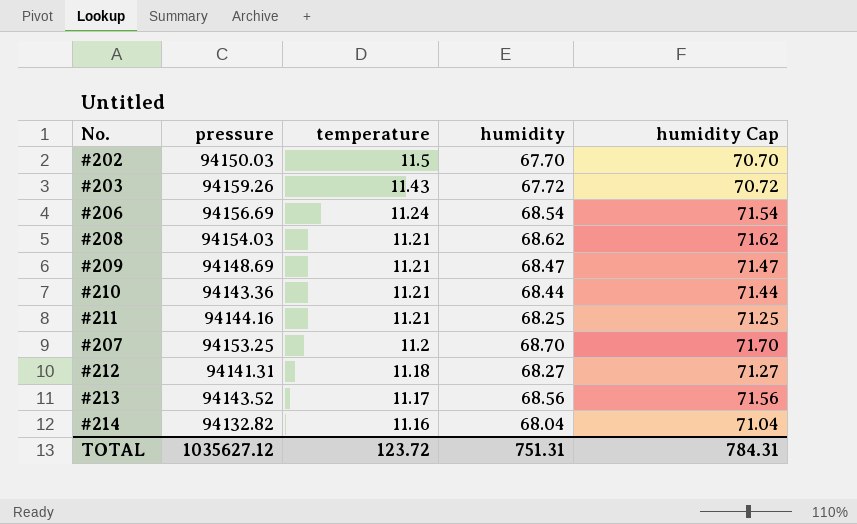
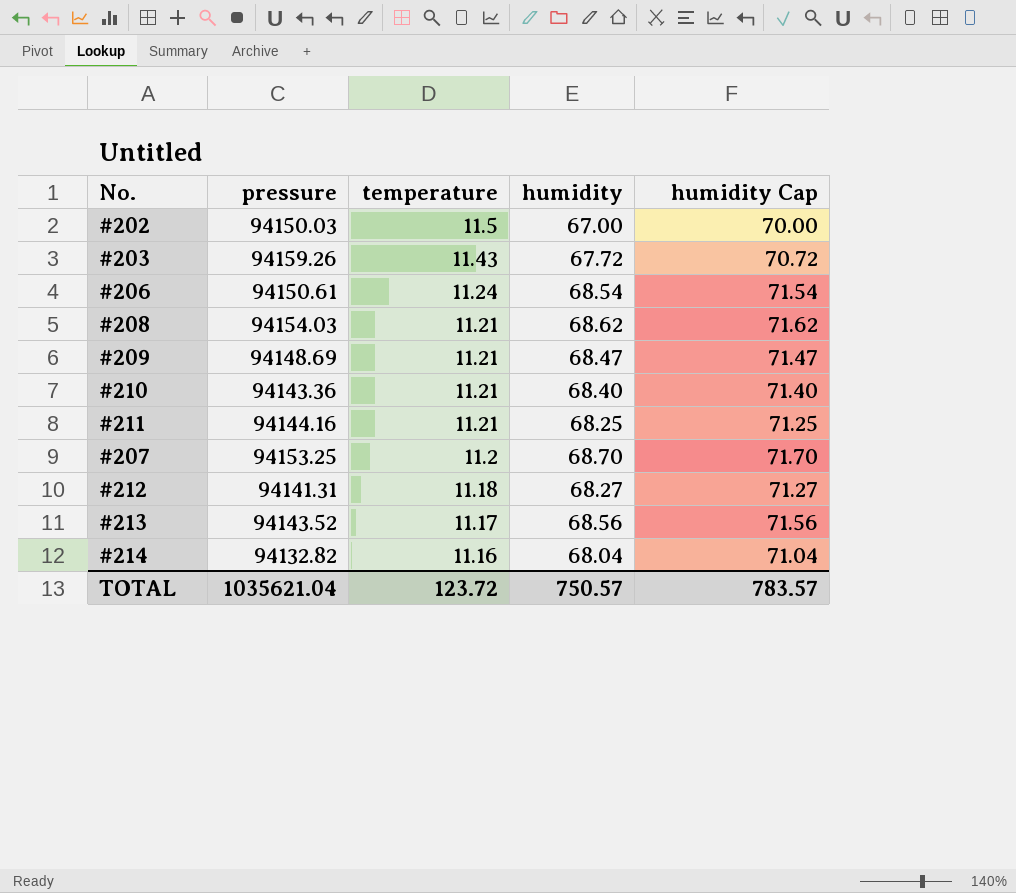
#202 | humidity: 67.70 -> 67.00
#202 | humidity Cap: 70.70 -> 70.00
#206 | pressure: 94156.69 -> 94150.61
#210 | humidity: 68.44 -> 68.40
#210 | humidity Cap: 71.44 -> 71.40
TOTAL | pressure: 1035627.12 -> 1035621.04
TOTAL | humidity: 751.31 -> 750.57
TOTAL | humidity Cap: 784.31 -> 783.57

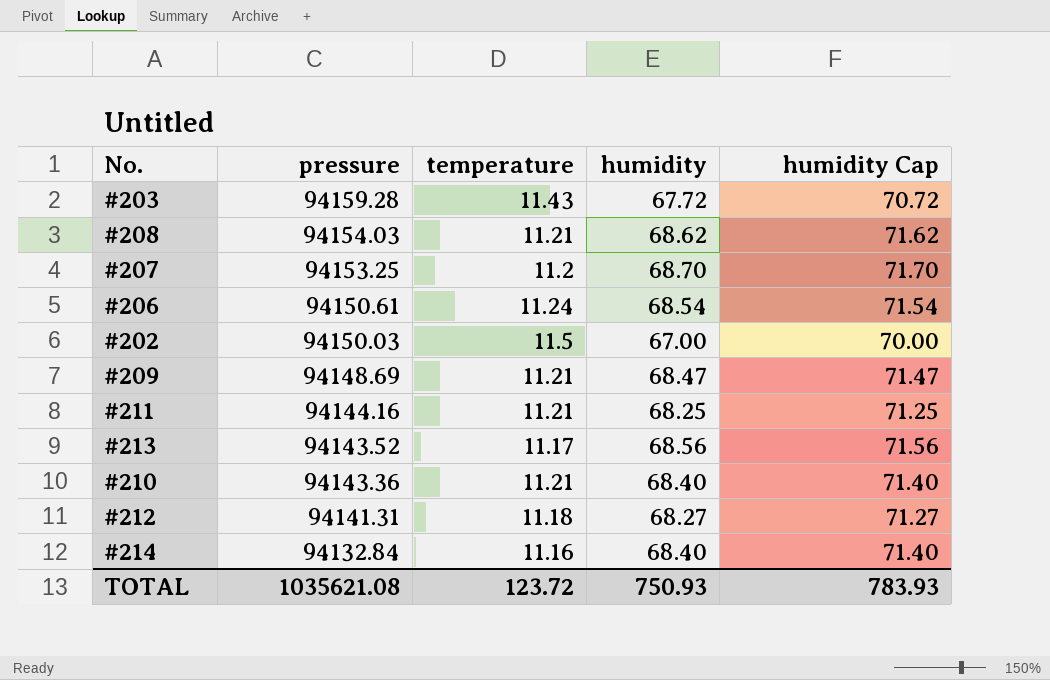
row order: temperature descending -> pressure descending
#203 | pressure: 94159.26 -> 94159.28
#214 | pressure: 94132.82 -> 94132.84
#214 | humidity: 68.04 -> 68.40
#214 | humidity Cap: 71.04 -> 71.40
TOTAL | pressure: 1035621.04 -> 1035621.08
TOTAL | humidity: 750.57 -> 750.93
TOTAL | humidity Cap: 783.57 -> 783.93

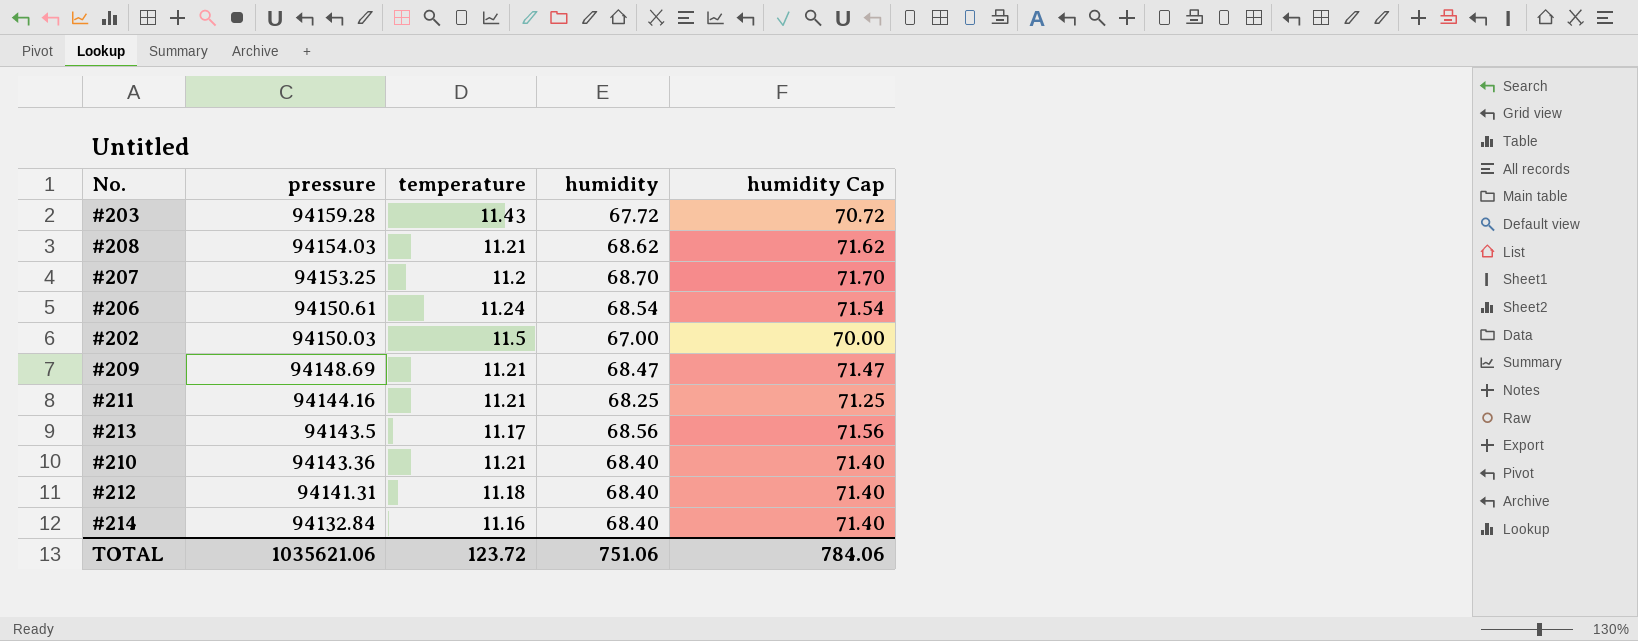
#213 | pressure: 94143.52 -> 94143.5
#212 | humidity: 68.27 -> 68.40
#212 | humidity Cap: 71.27 -> 71.40
TOTAL | pressure: 1035621.08 -> 1035621.06
TOTAL | humidity: 750.93 -> 751.06
TOTAL | humidity Cap: 783.93 -> 784.06

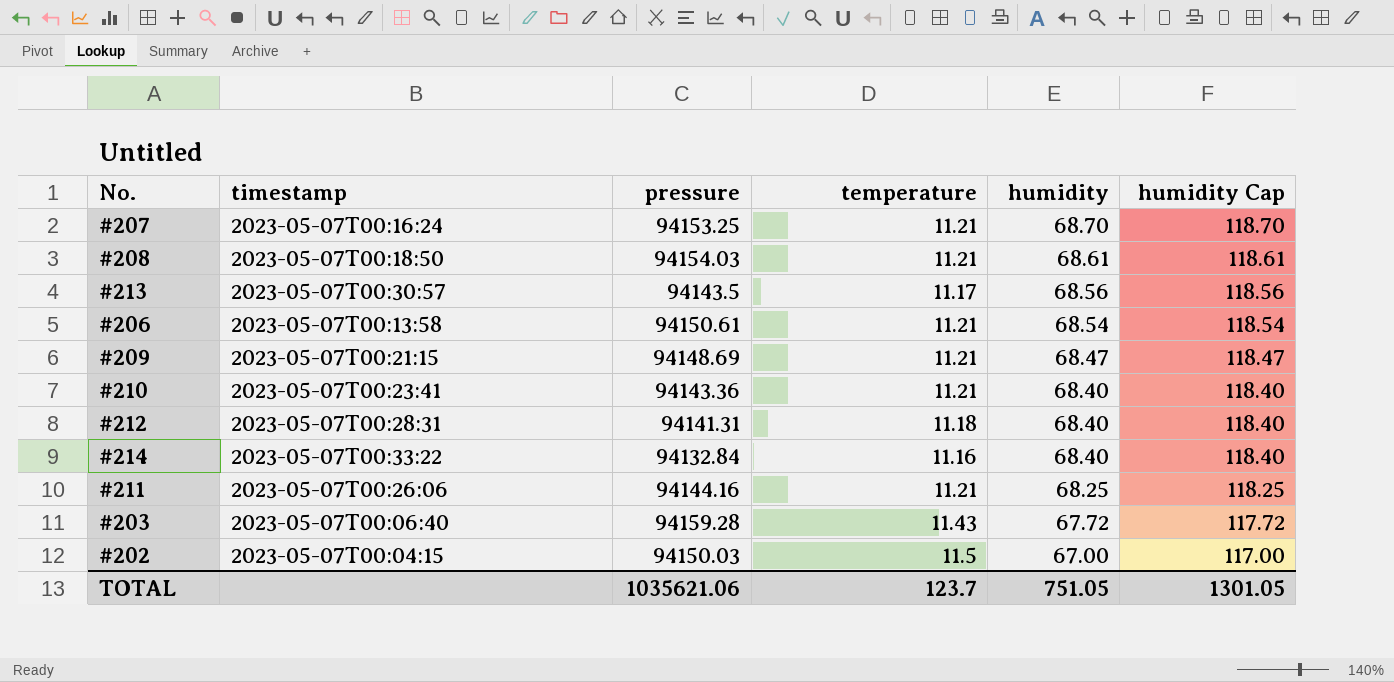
row order: pressure descending -> humidity descending
column timestamp | position: none -> 2
column humidity Cap | formula: [humidity] + 3 -> [humidity] + 50
#207 | temperature: 11.2 -> 11.21
#208 | humidity: 68.62 -> 68.61
#206 | temperature: 11.24 -> 11.21
TOTAL | temperature: 123.72 -> 123.7
TOTAL | humidity: 751.06 -> 751.05
TOTAL | humidity Cap: 784.06 -> 1301.05

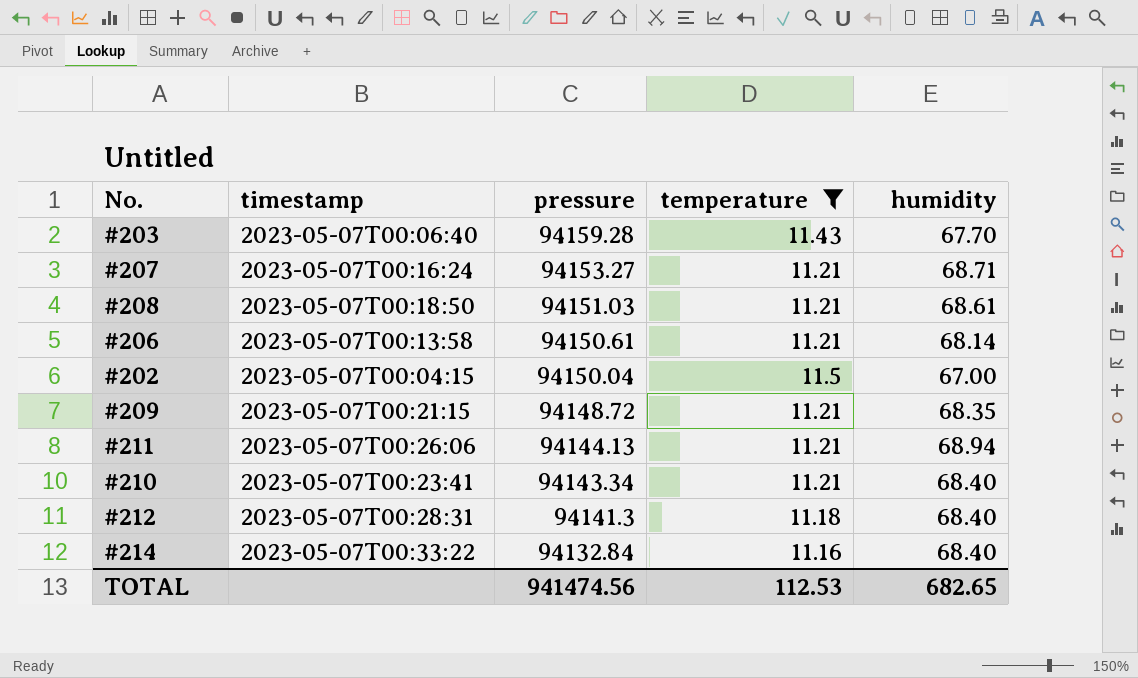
filter: none -> temperature != 11.17
row order: humidity descending -> pressure descending
column humidity Cap | formula: [humidity] + 50 -> none
#203 | humidity: 67.72 -> 67.70
#207 | pressure: 94153.25 -> 94153.27
#207 | humidity: 68.70 -> 68.71
#208 | pressure: 94154.03 -> 94151.03
#206 | humidity: 68.54 -> 68.14
#202 | pressure: 94150.03 -> 94150.04
#209 | pressure: 94148.69 -> 94148.72
#209 | humidity: 68.47 -> 68.35
#211 | pressure: 94144.16 -> 94144.13
#211 | humidity: 68.25 -> 68.94
#210 | pressure: 94143.36 -> 94143.34
#212 | pressure: 94141.31 -> 94141.3
TOTAL | pressure: 1035621.06 -> 941474.56
TOTAL | temperature: 123.7 -> 112.53
TOTAL | humidity: 751.05 -> 682.65

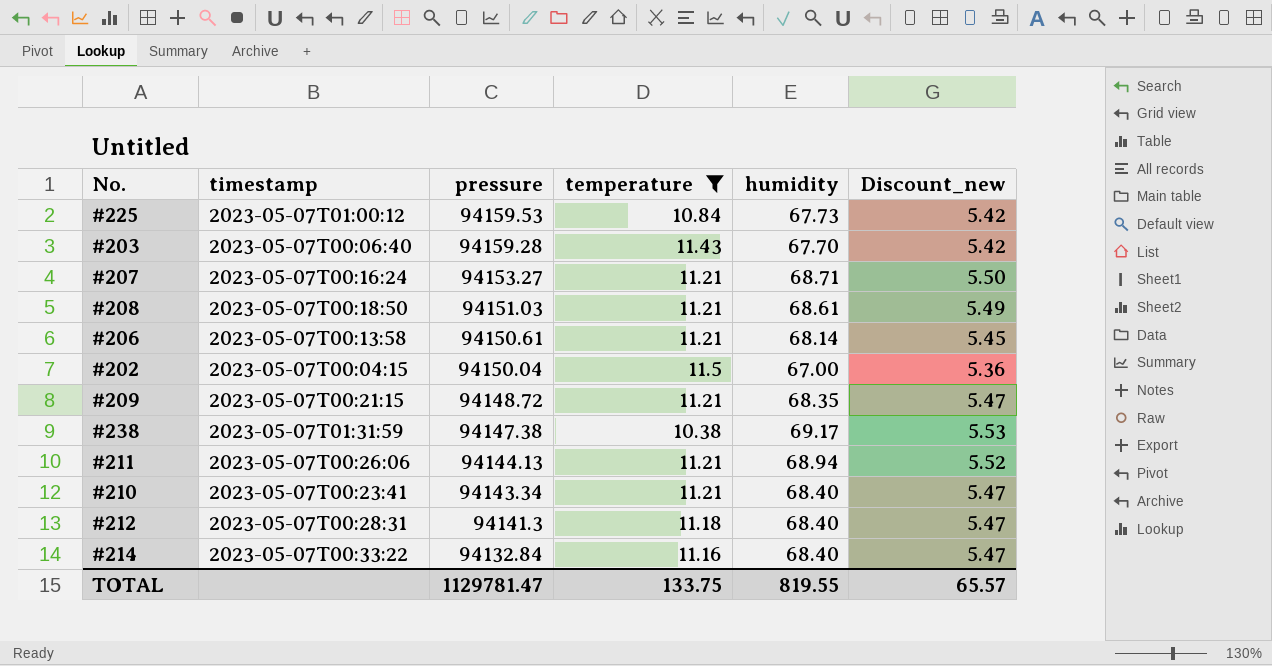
column Discount_new | formula: none -> [humidity] * 0.08
row #225: none -> 2023-05-07T01:00:12 | 94159.53 | 10.84 | 67.73 | 5.42
row #238: none -> 2023-05-07T01:31:59 | 94147.38 | 10.38 | 69.17 | 5.53
TOTAL | pressure: 941474.56 -> 1129781.47
TOTAL | temperature: 112.53 -> 133.75
TOTAL | humidity: 682.65 -> 819.55

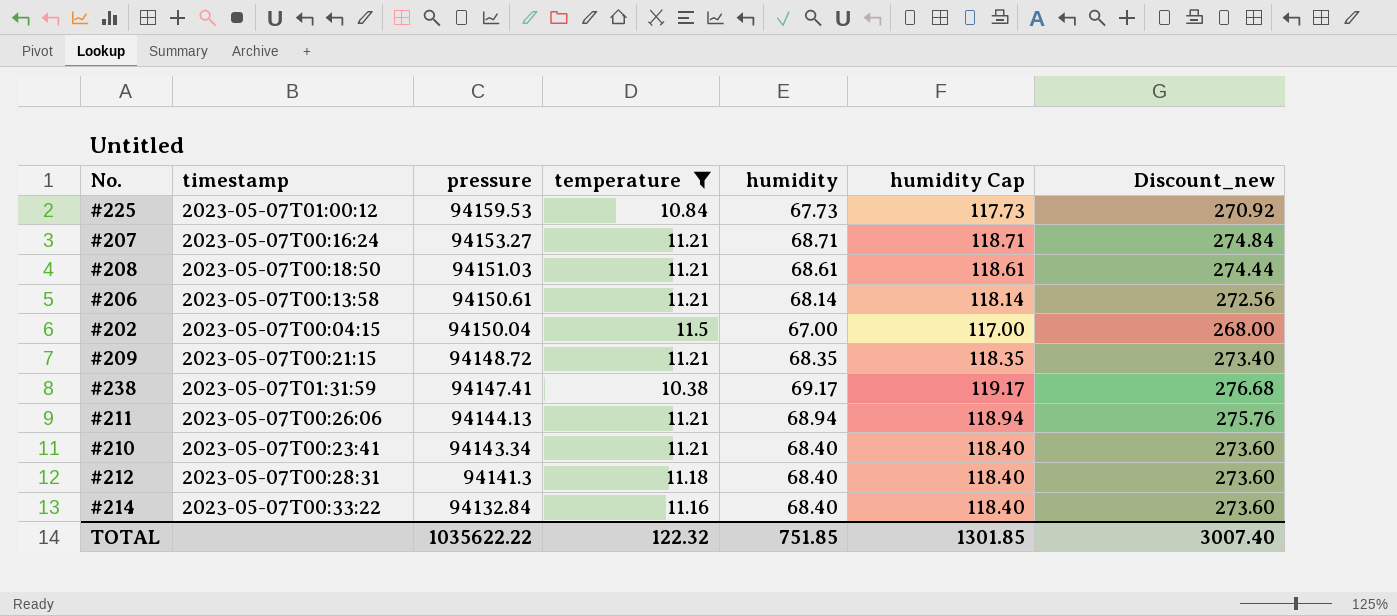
column humidity Cap | formula: none -> [humidity] + 50
column Discount_new | formula: [humidity] * 0.08 -> [humidity] * 4
row #203: 2023-05-07T00:06:40 | 94159.28 | 11.43 | 67.70 | 5.42 -> none
#238 | pressure: 94147.38 -> 94147.41
TOTAL | pressure: 1129781.47 -> 1035622.22
TOTAL | temperature: 133.75 -> 122.32
TOTAL | humidity: 819.55 -> 751.85
TOTAL | Discount_new: 65.57 -> 3007.40

